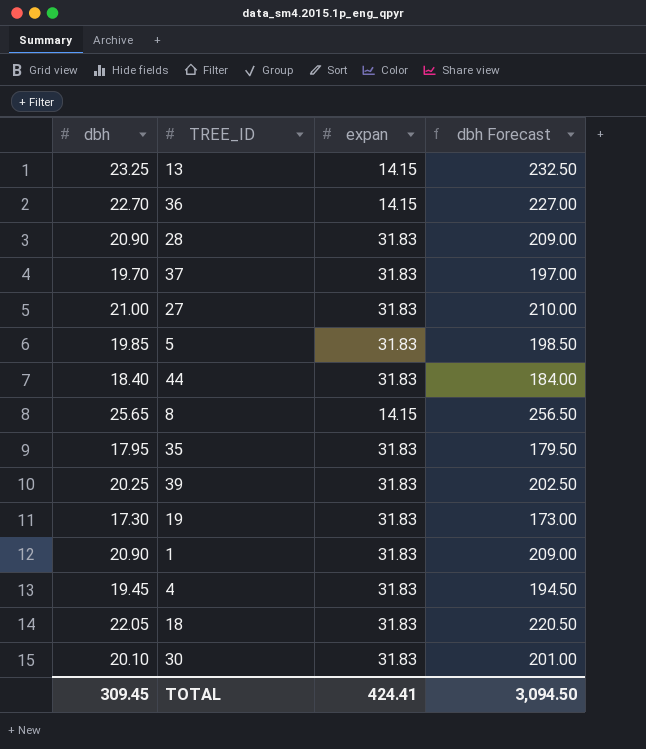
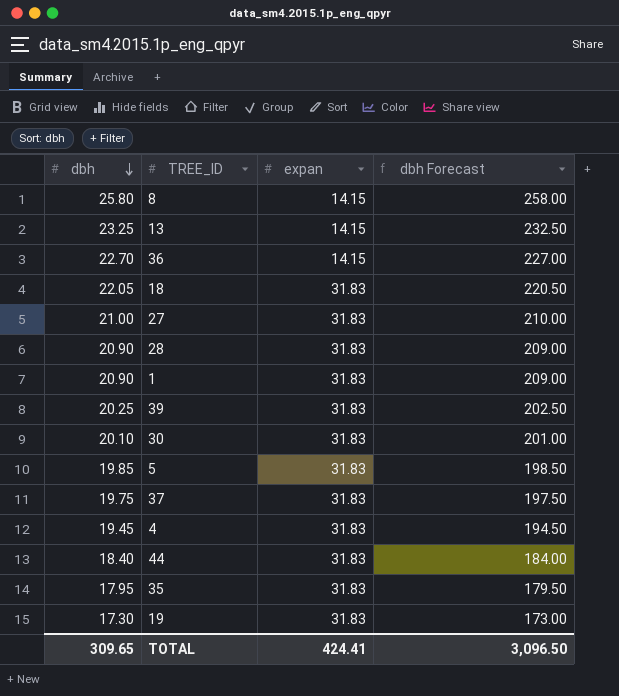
row order: none -> dbh descending
8 | dbh: 25.65 -> 25.80
8 | dbh Forecast: 256.50 -> 258.00
37 | dbh: 19.70 -> 19.75
37 | dbh Forecast: 197.00 -> 197.50
TOTAL | dbh: 309.45 -> 309.65
TOTAL | dbh Forecast: 3,094.50 -> 3,096.50

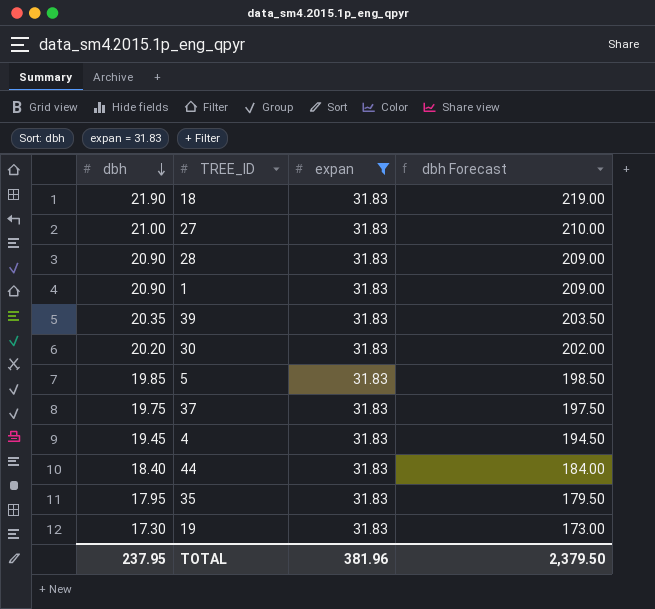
filter: none -> expan = 31.83
18 | dbh: 22.05 -> 21.90
18 | dbh Forecast: 220.50 -> 219.00
39 | dbh: 20.25 -> 20.35
39 | dbh Forecast: 202.50 -> 203.50
30 | dbh: 20.10 -> 20.20
30 | dbh Forecast: 201.00 -> 202.00
TOTAL | dbh: 309.65 -> 237.95
TOTAL | expan: 424.41 -> 381.96
TOTAL | dbh Forecast: 3,096.50 -> 2,379.50

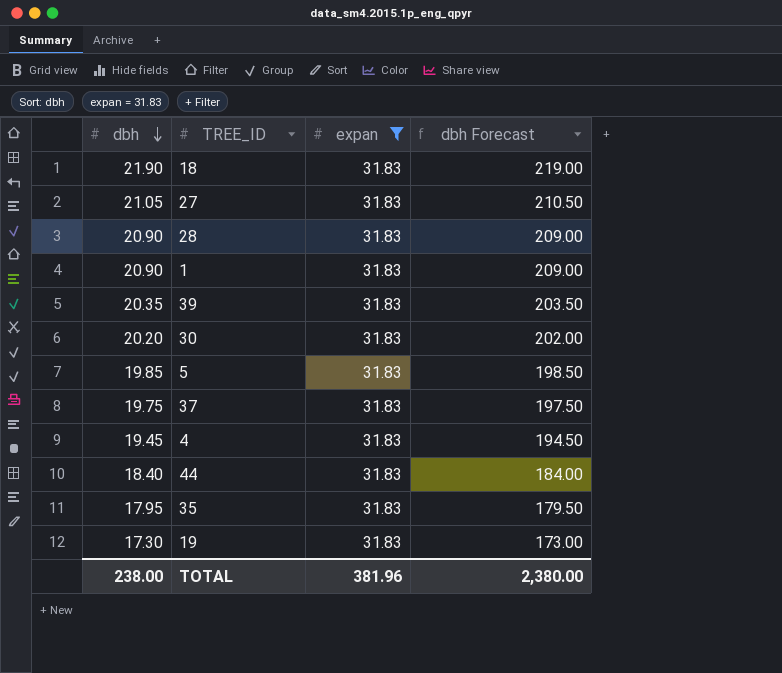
27 | dbh: 21.00 -> 21.05
27 | dbh Forecast: 210.00 -> 210.50
TOTAL | dbh: 237.95 -> 238.00
TOTAL | dbh Forecast: 2,379.50 -> 2,380.00

